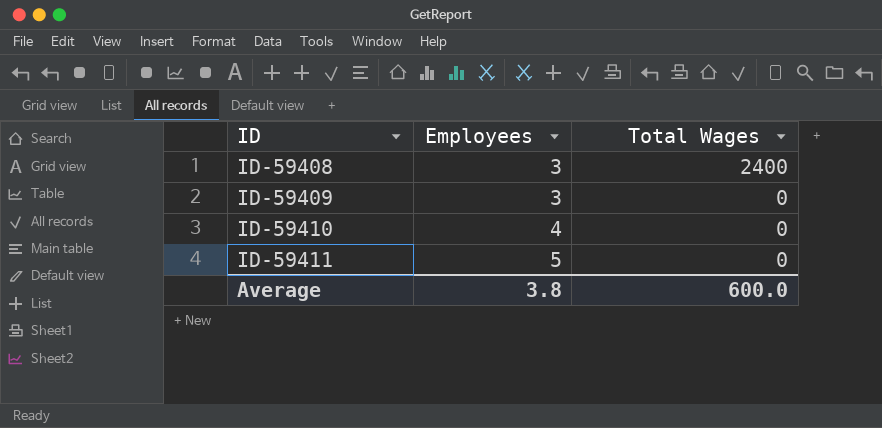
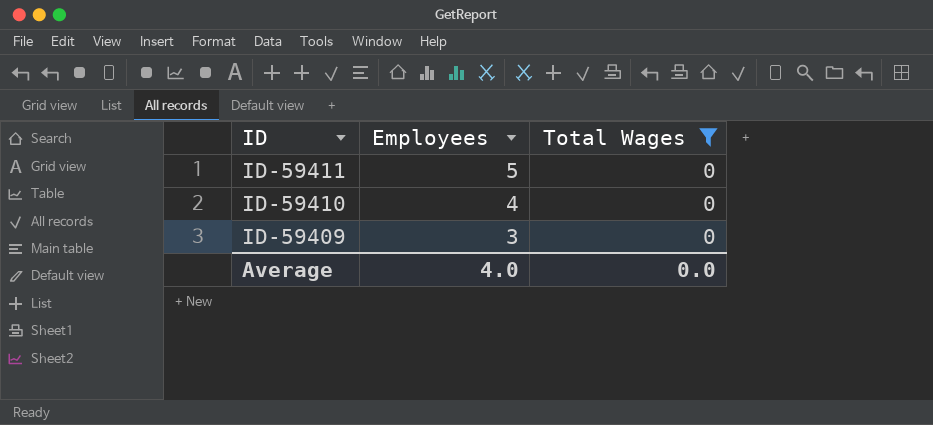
filter: none -> Total Wages = 0
row order: ID ascending -> ID descending
Average | Employees: 3.8 -> 4.0
Average | Total Wages: 600.0 -> 0.0

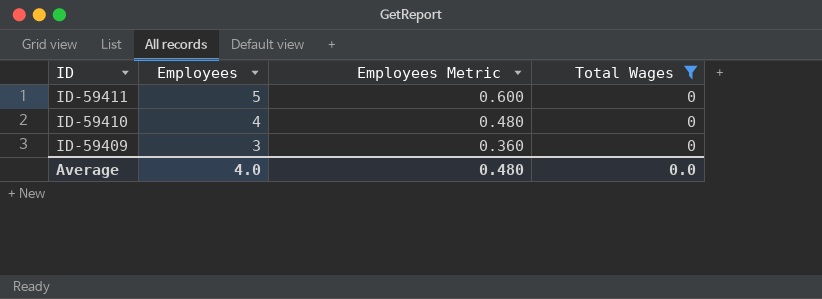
column Employees Metric | formula: none -> [Employees] * 0.12

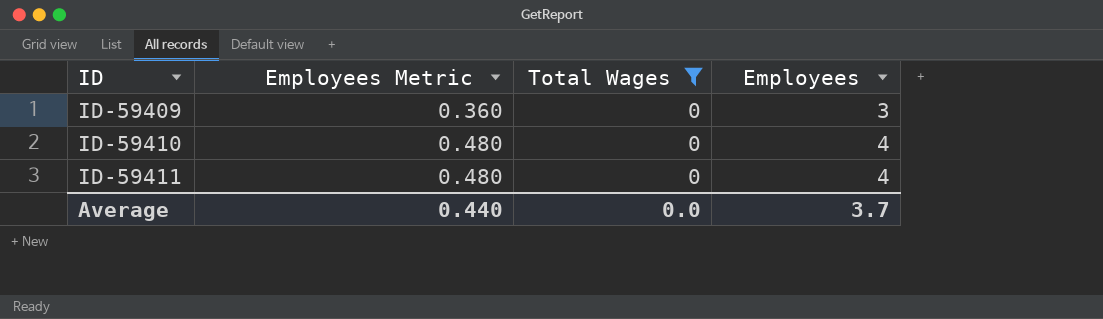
row order: ID descending -> ID ascending
column Employees | position: 2 -> 4
ID-59411 | Employees Metric: 0.600 -> 0.480
ID-59411 | Employees: 5 -> 4
Average | Employees Metric: 0.480 -> 0.440
Average | Employees: 4.0 -> 3.7

